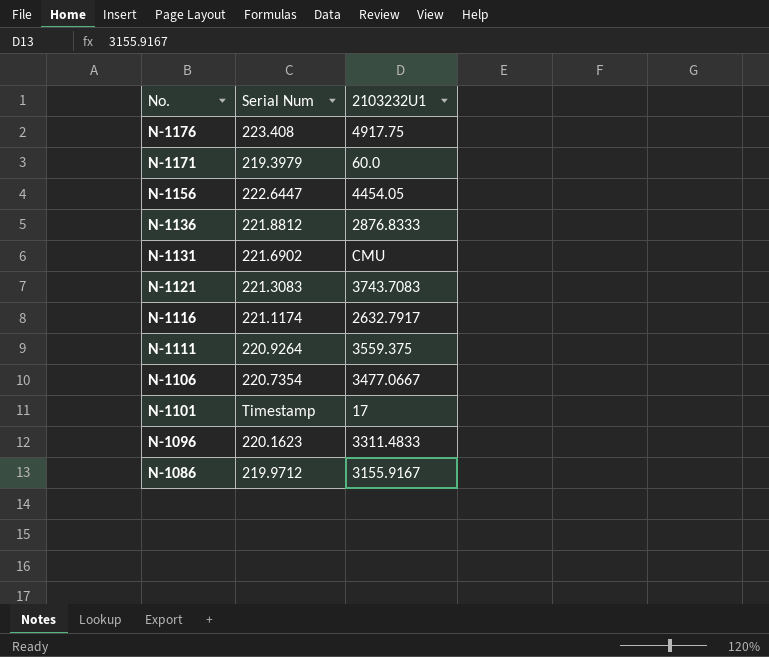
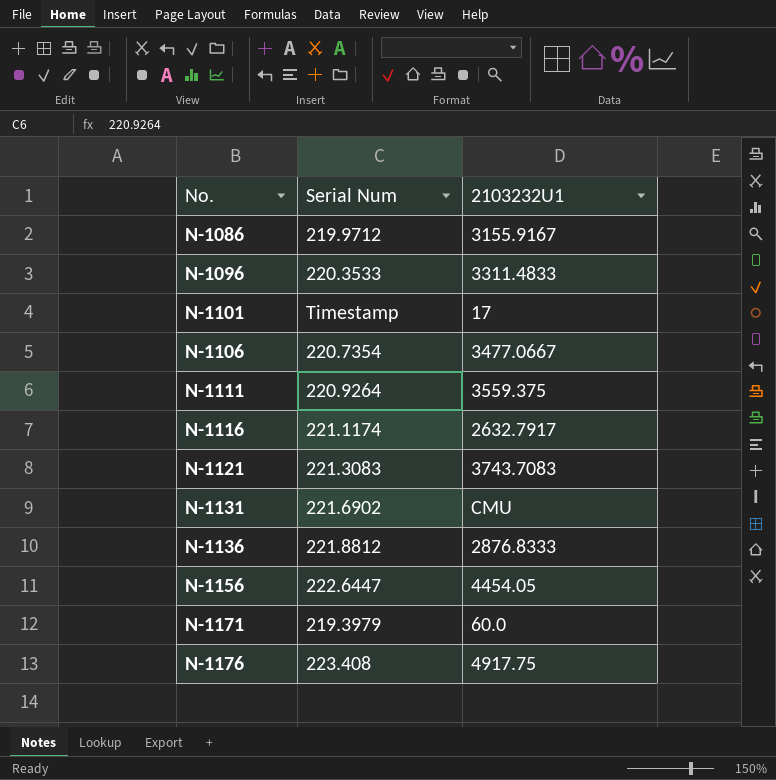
row order: No. descending -> No. ascending
N-1096 | Serial Num: 220.1623 -> 220.3533

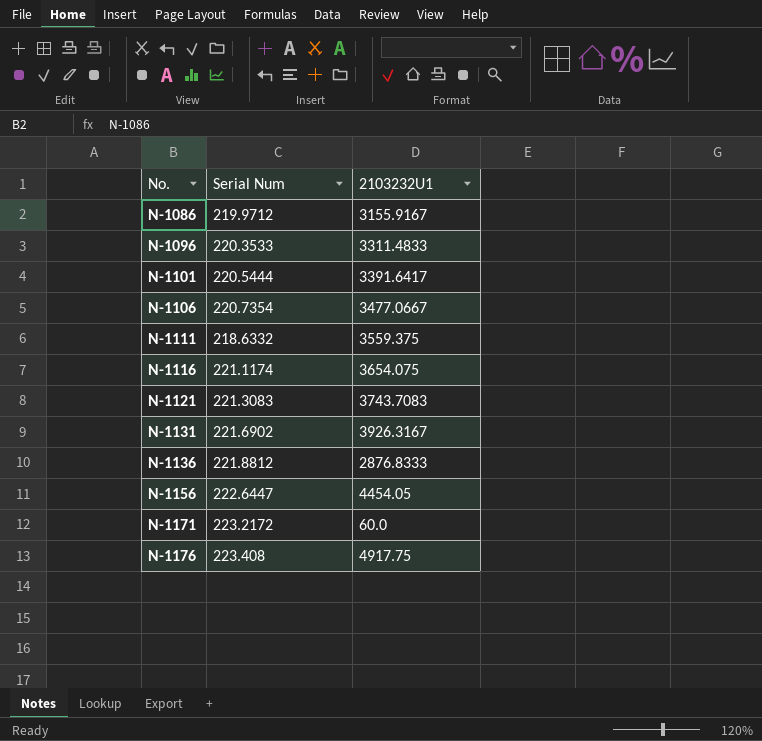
N-1101 | Serial Num: Timestamp -> 220.5444
N-1101 | 2103232U1: 17 -> 3391.6417
N-1111 | Serial Num: 220.9264 -> 218.6332
N-1116 | 2103232U1: 2632.7917 -> 3654.075
N-1131 | 2103232U1: CMU -> 3926.3167
N-1171 | Serial Num: 219.3979 -> 223.2172

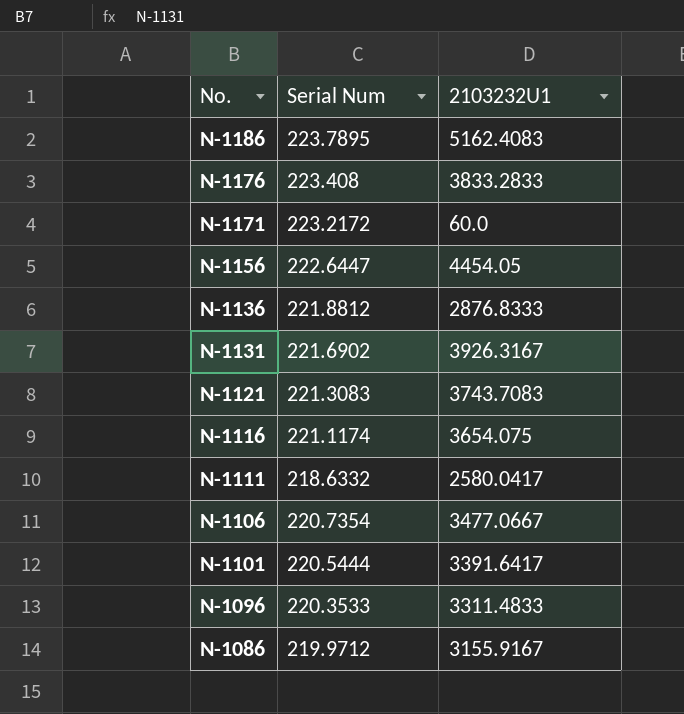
row order: No. ascending -> No. descending
row N-1186: none -> 223.7895 | 5162.4083
N-1176 | 2103232U1: 4917.75 -> 3833.2833
N-1111 | 2103232U1: 3559.375 -> 2580.0417

